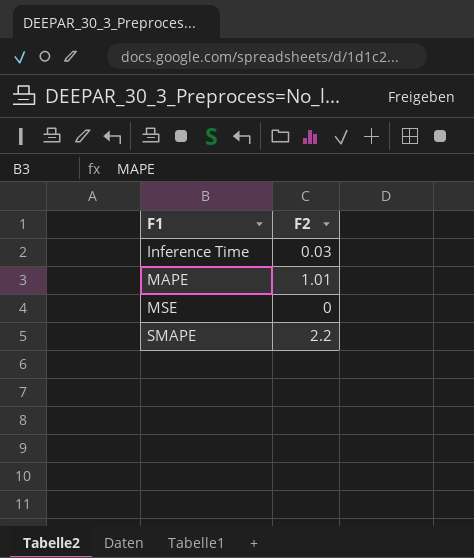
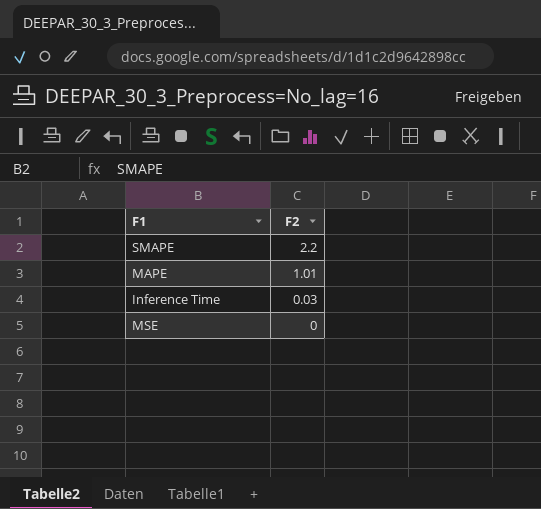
row order: F1 ascending -> F2 descending

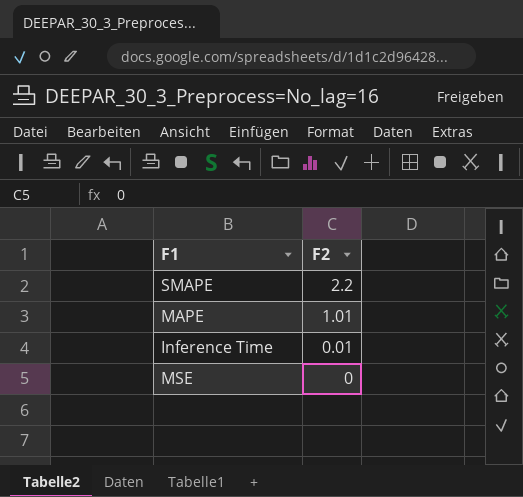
Inference Time | F2: 0.03 -> 0.01

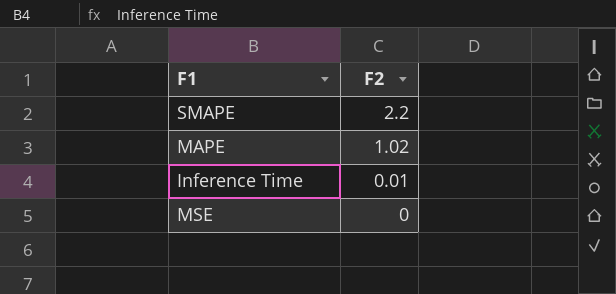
MAPE | F2: 1.01 -> 1.02

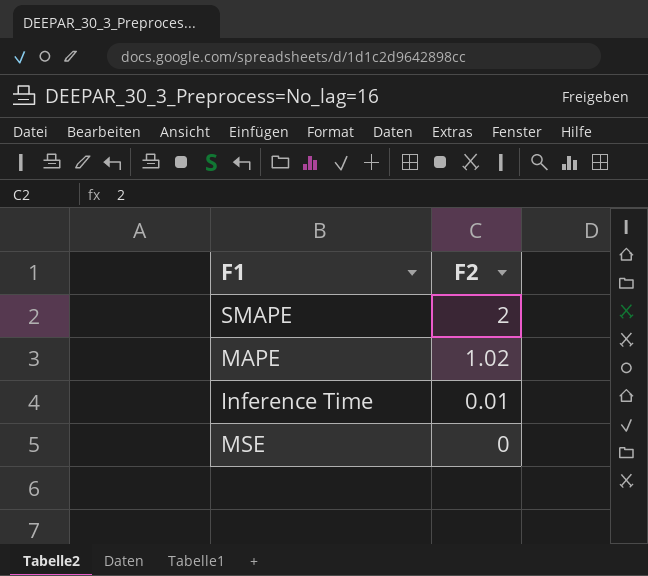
SMAPE | F2: 2.2 -> 2

